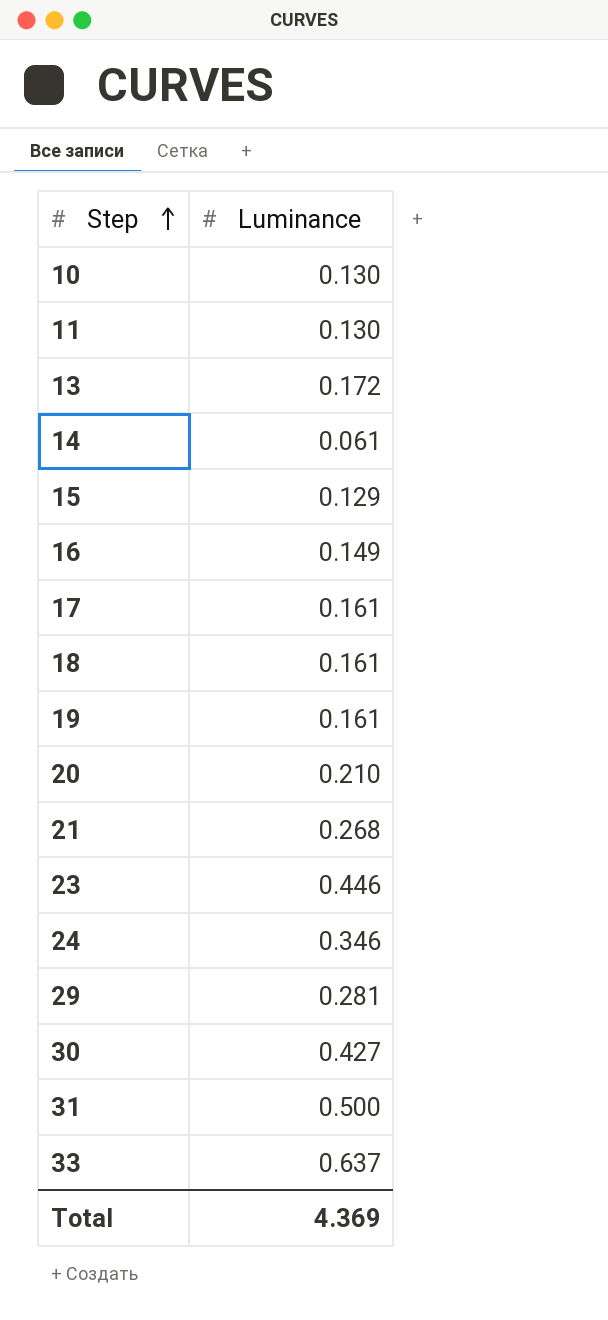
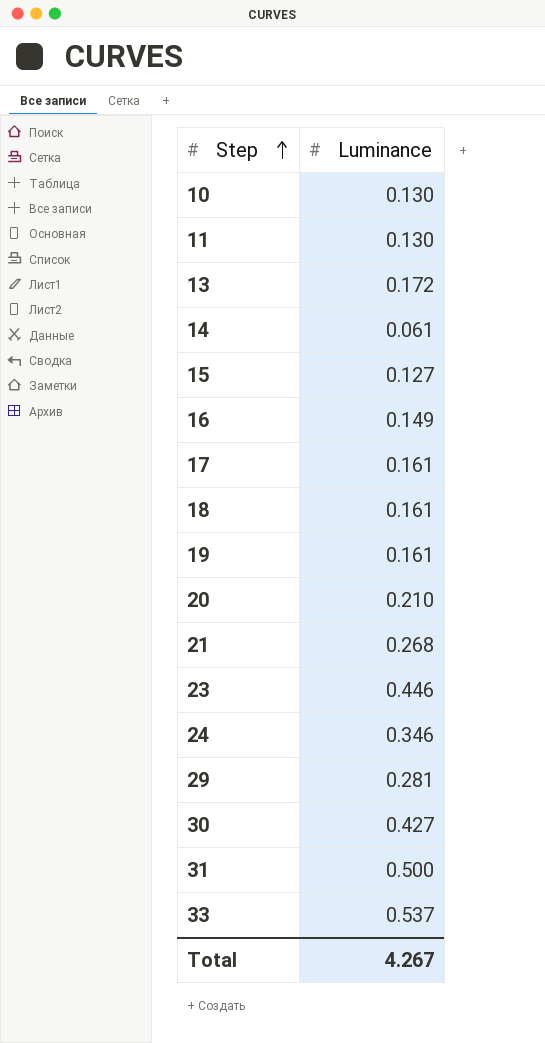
15 | Luminance: 0.129 -> 0.127
33 | Luminance: 0.637 -> 0.537
Total | Luminance: 4.369 -> 4.267

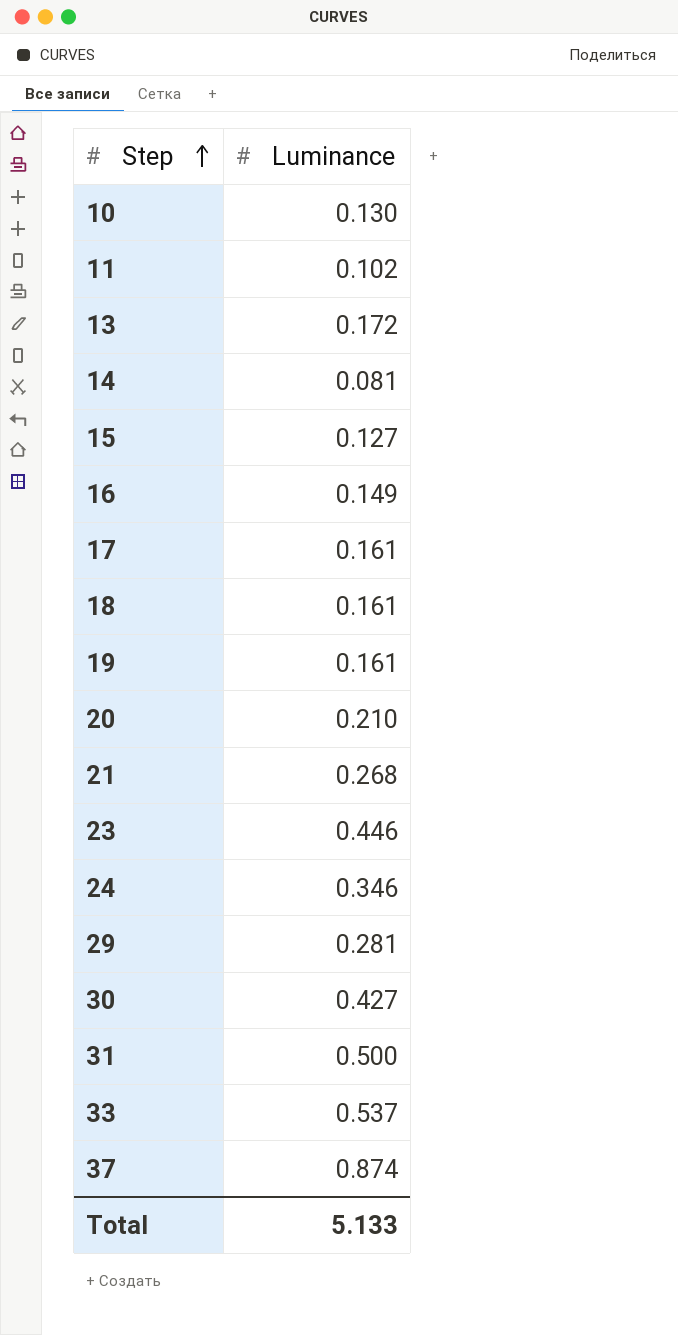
11 | Luminance: 0.130 -> 0.102
14 | Luminance: 0.061 -> 0.081
row 37: none -> 0.874
Total | Luminance: 4.267 -> 5.133

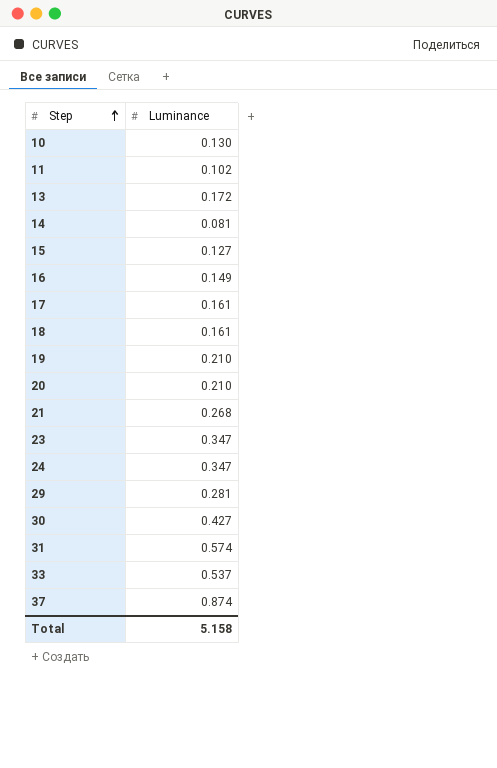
19 | Luminance: 0.161 -> 0.210
23 | Luminance: 0.446 -> 0.347
24 | Luminance: 0.346 -> 0.347
31 | Luminance: 0.500 -> 0.574
Total | Luminance: 5.133 -> 5.158

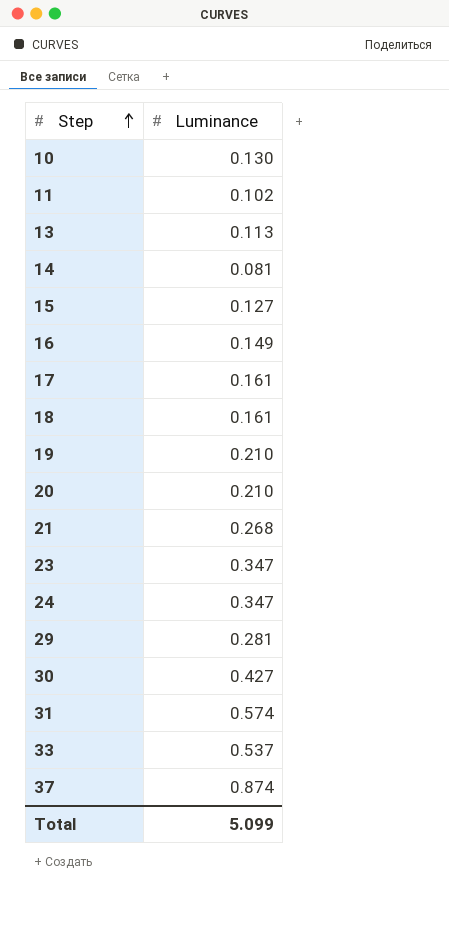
13 | Luminance: 0.172 -> 0.113
Total | Luminance: 5.158 -> 5.099

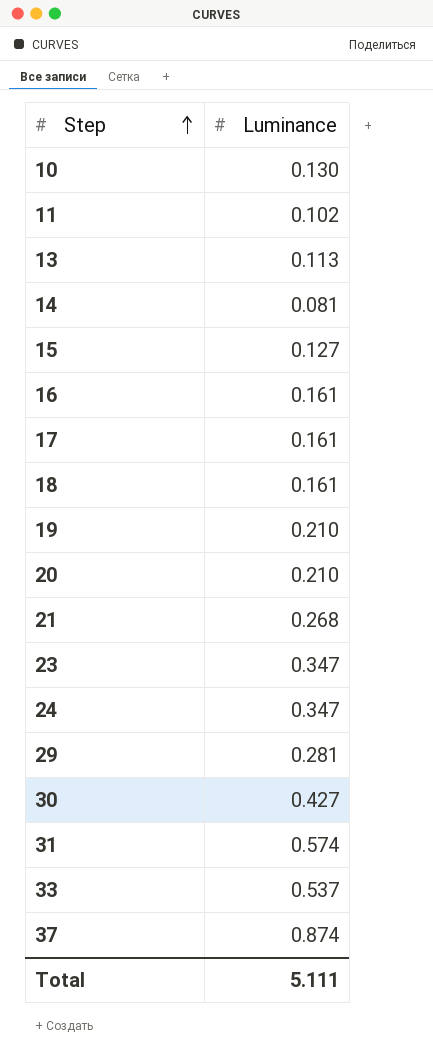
16 | Luminance: 0.149 -> 0.161
Total | Luminance: 5.099 -> 5.111

